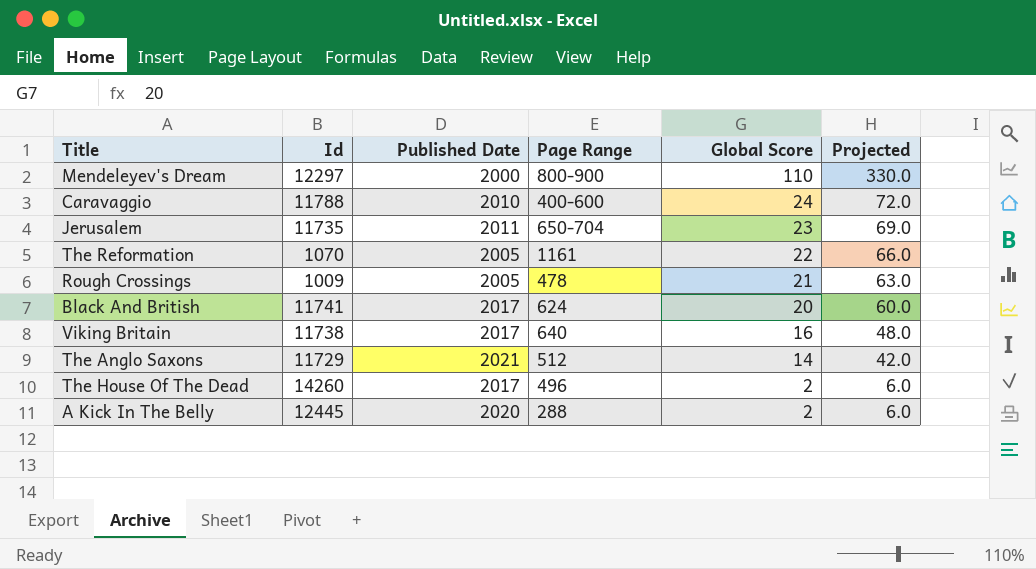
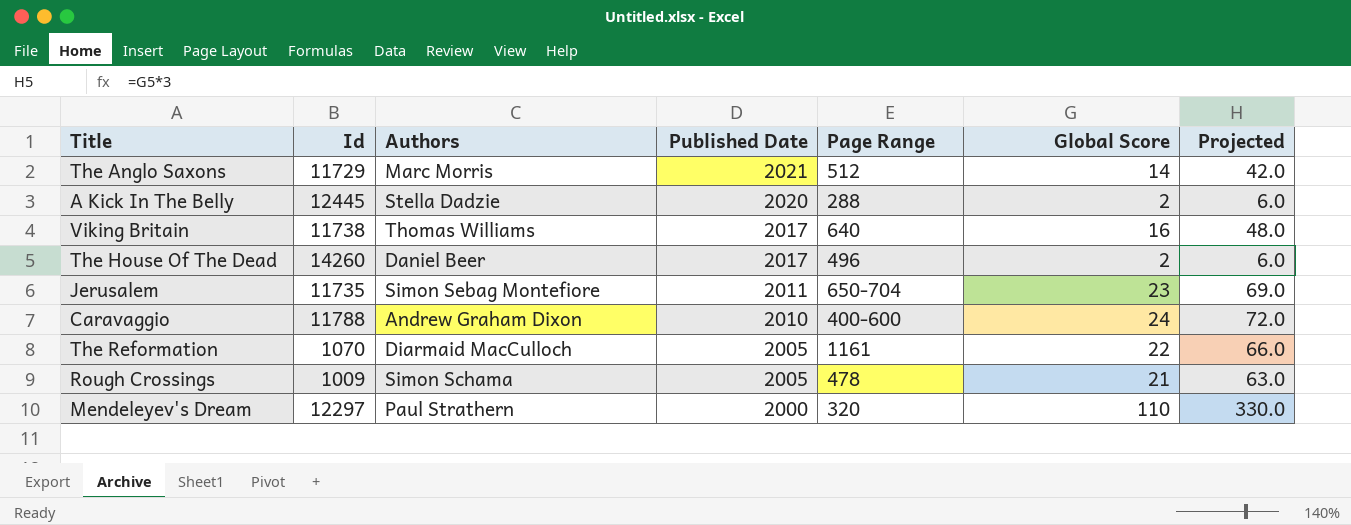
row order: Global Score descending -> Published Date descending
column Authors | position: none -> 3
row Black And British: 11741 | 2017 | 624 | 20 | 60.0 -> none
Mendeleyev's Dream | Page Range: 800-900 -> 320

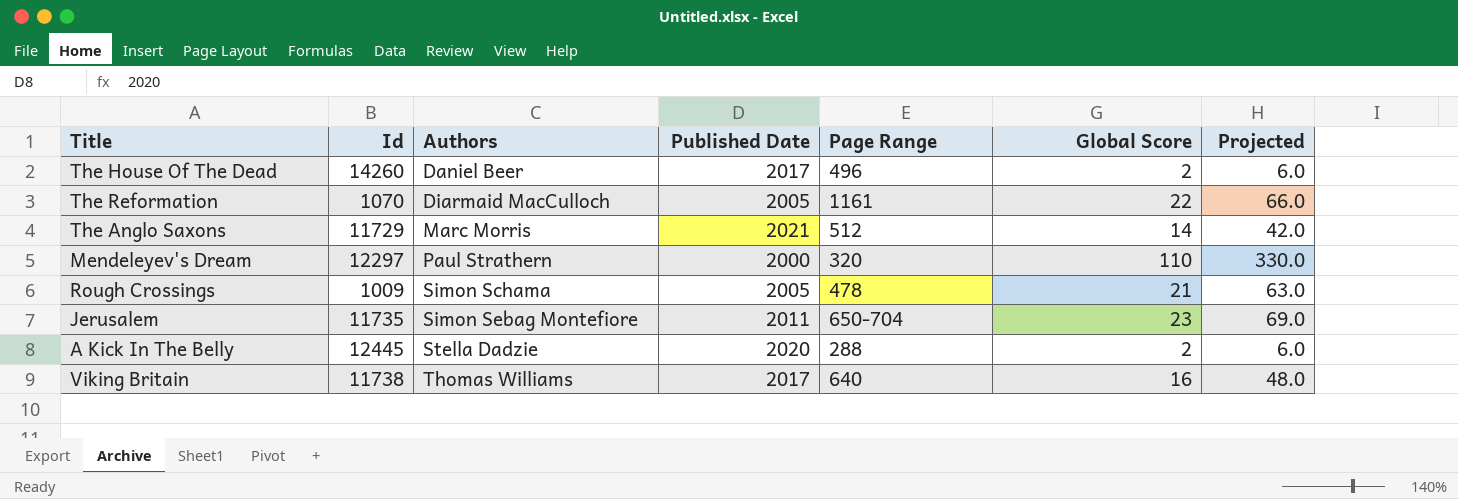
row order: Published Date descending -> Authors ascending
row Caravaggio: 11788 | Andrew Graham Dixon | 2010 | 400-600 | 24 | 72.0 -> none

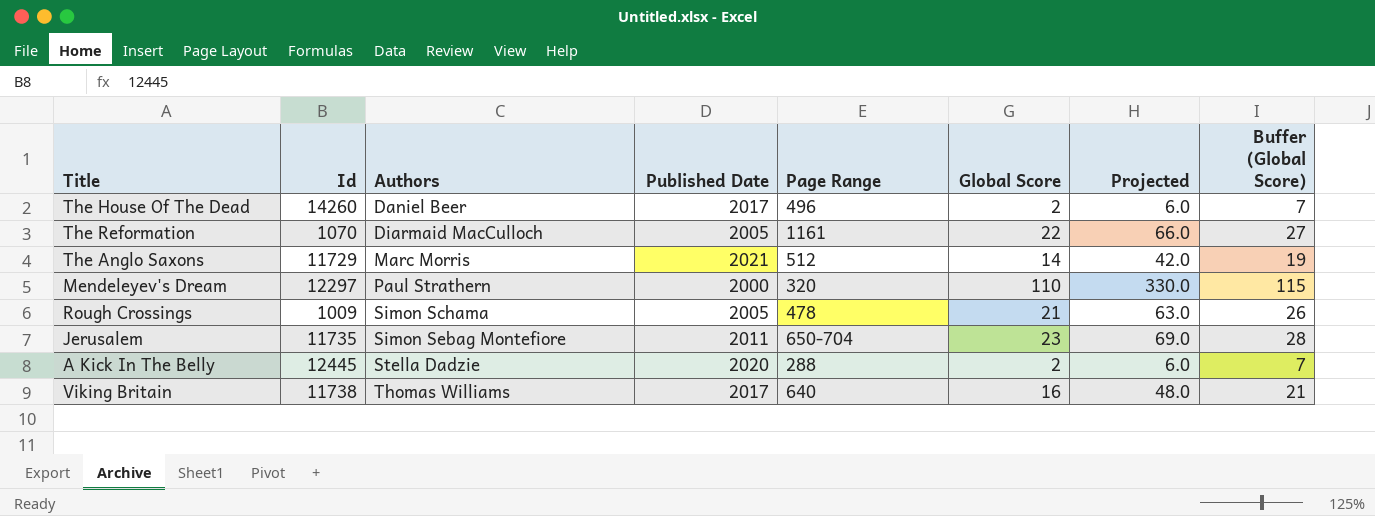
column Buffer (Global Score) | formula: none -> [Global Score] + 5

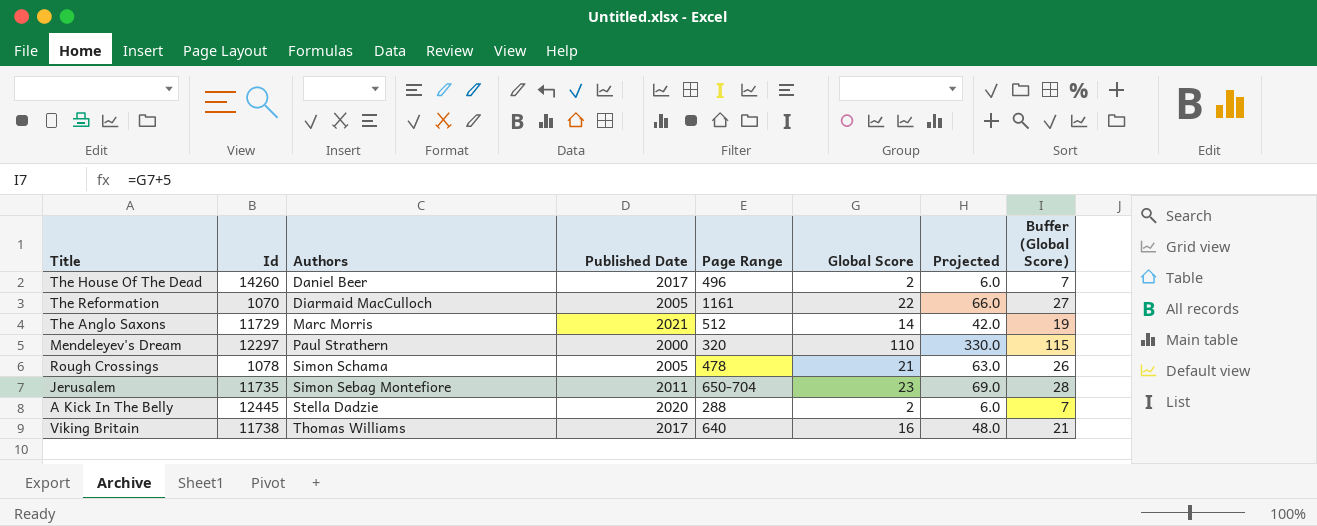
Rough Crossings | Id: 1009 -> 1078

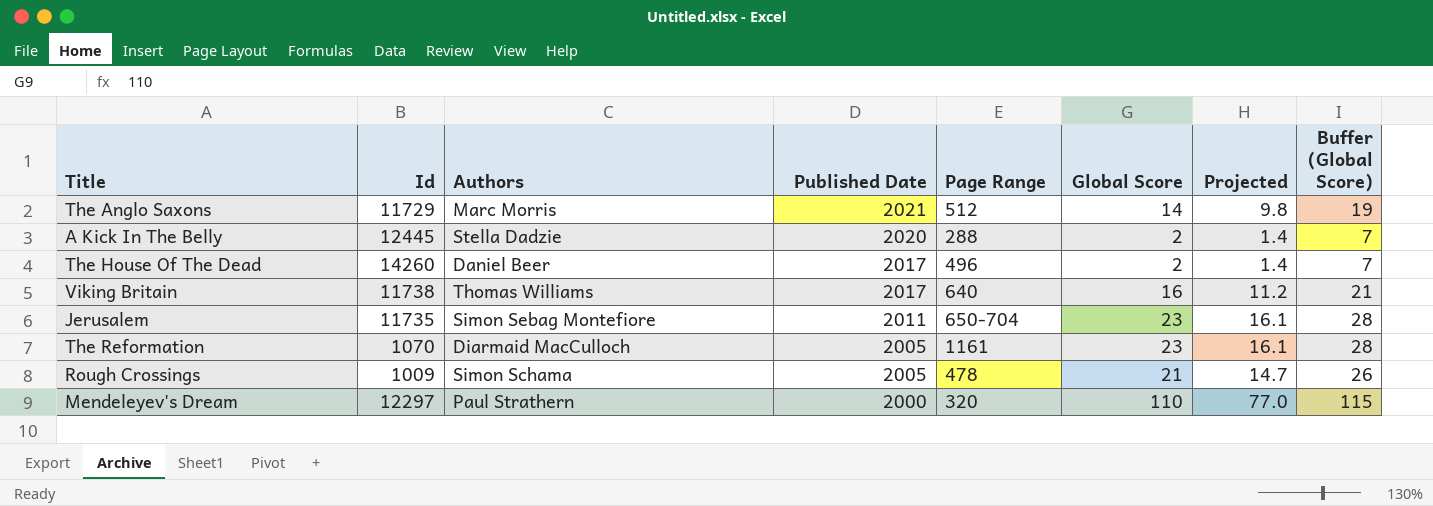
row order: Authors ascending -> Published Date descending
column Projected | formula: [Global Score] * 3 -> [Global Score] * 0.7
The Reformation | Global Score: 22 -> 23
The Reformation | Buffer (Global Score): 27 -> 28
Rough Crossings | Id: 1078 -> 1009

